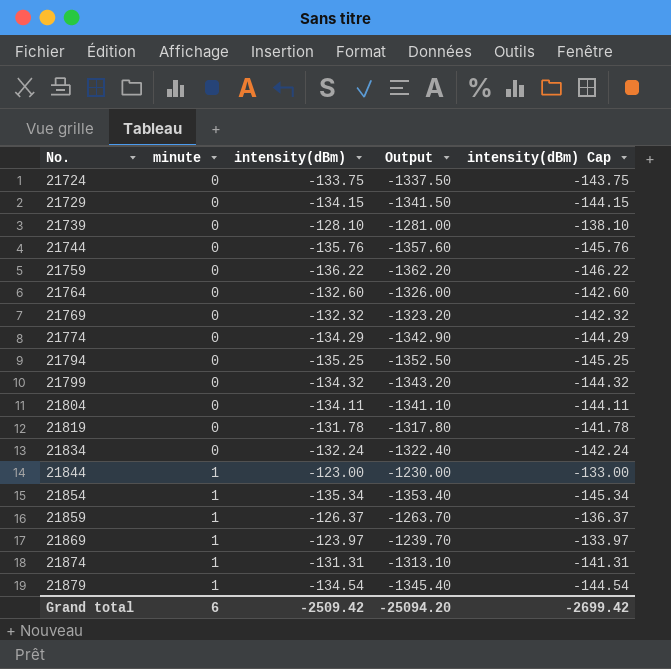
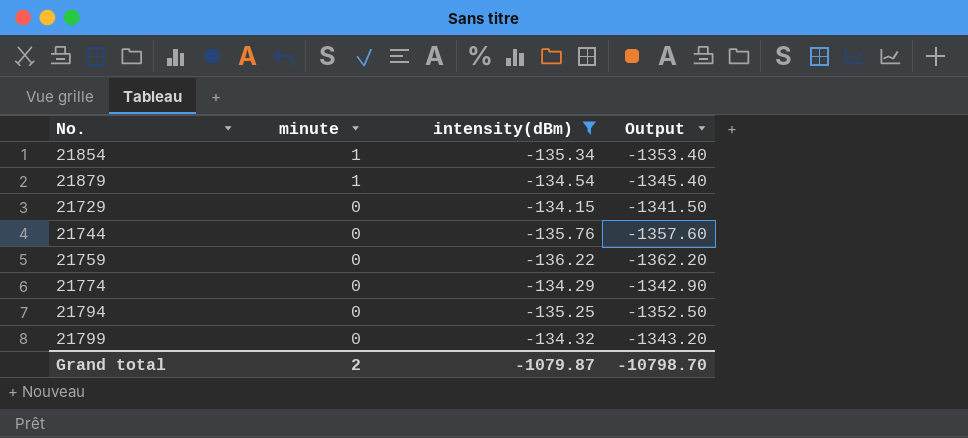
filter: none -> intensity(dBm) <= -134.15
row order: No. ascending -> minute descending
column intensity(dBm) Cap | formula: [intensity(dBm)] - 10 -> none
Grand total | minute: 6 -> 2
Grand total | intensity(dBm): -2509.42 -> -1079.87
Grand total | Output: -25094.20 -> -10798.70

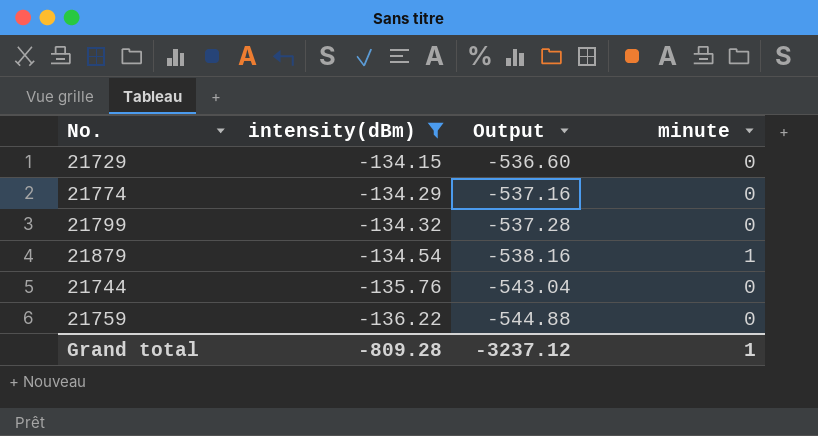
row order: minute descending -> intensity(dBm) descending
column Output | formula: [intensity(dBm)] * 10 -> [intensity(dBm)] * 4
column minute | position: 2 -> 4
row 21854: 1 | -135.34 | -1353.40 -> none
row 21794: 0 | -135.25 | -1352.50 -> none
Grand total | intensity(dBm): -1079.87 -> -809.28
Grand total | Output: -10798.70 -> -3237.12
Grand total | minute: 2 -> 1

